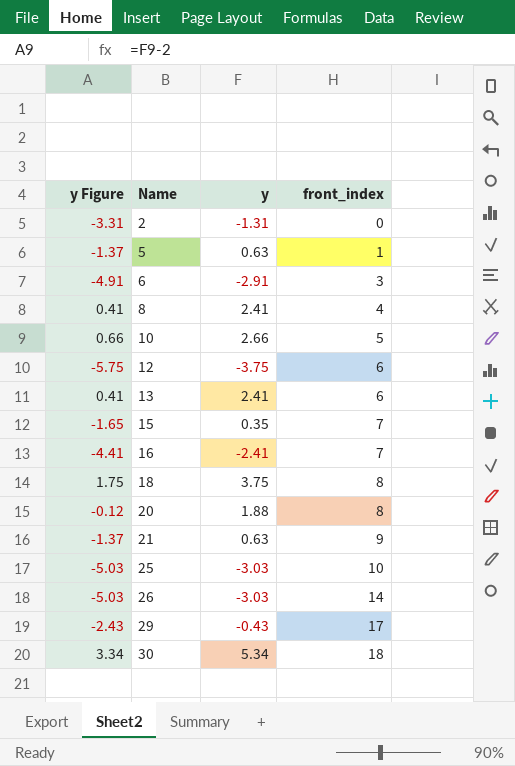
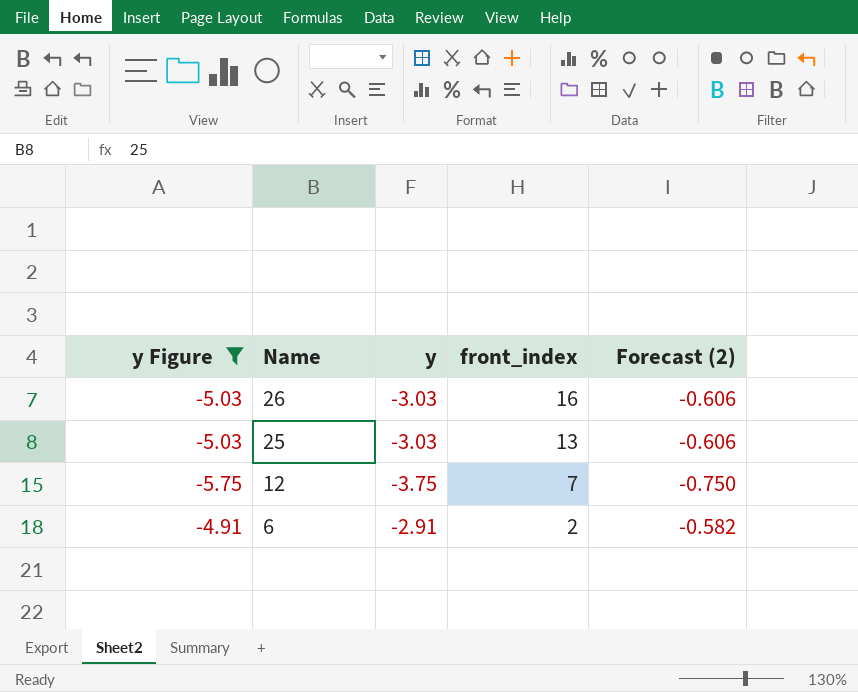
filter: none -> y Figure <= -4.91
row order: Name ascending -> Name descending
column Forecast (2) | formula: none -> [y] * 0.2
26 | front_index: 14 -> 16
25 | front_index: 10 -> 13
12 | front_index: 6 -> 7
6 | front_index: 3 -> 2

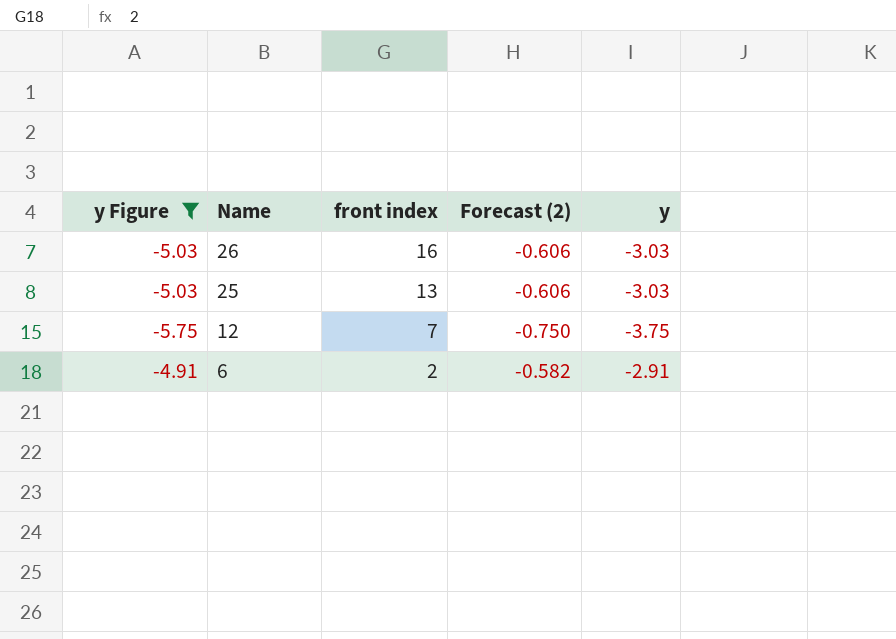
column name: front_index -> front index
column y | position: 3 -> 5

